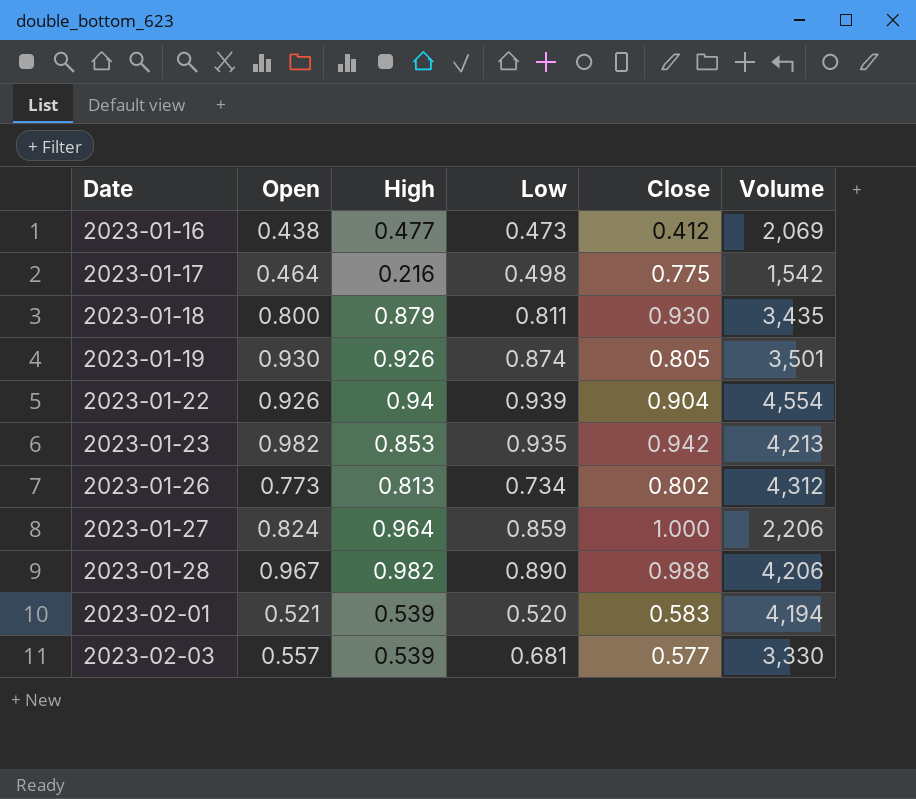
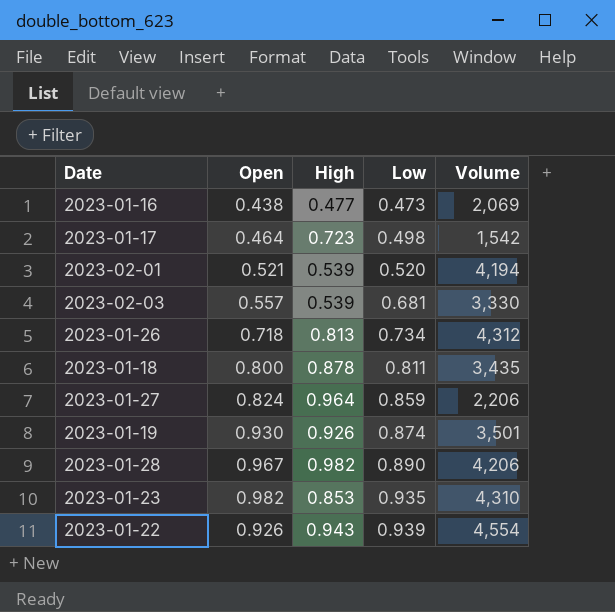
row order: Date ascending -> Low ascending
column Close | position: 5 -> none
2023-01-17 | High: 0.216 -> 0.723
2023-01-26 | Open: 0.773 -> 0.718
2023-01-18 | High: 0.879 -> 0.878
2023-01-23 | Volume: 4,213 -> 4,310
2023-01-22 | High: 0.94 -> 0.943

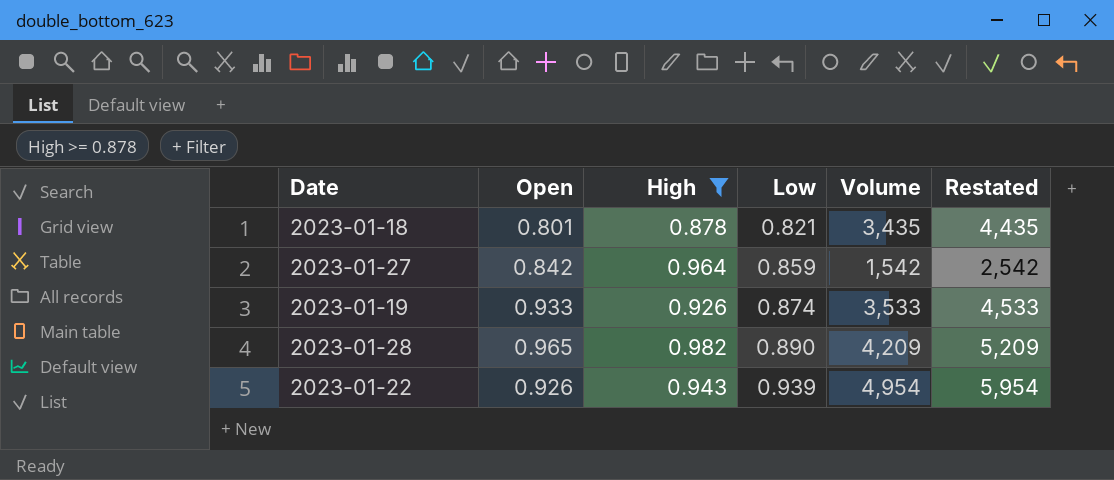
filter: none -> High >= 0.878
column Restated | formula: none -> [Volume] + 1000
2023-01-18 | Open: 0.800 -> 0.801
2023-01-18 | Low: 0.811 -> 0.821
2023-01-27 | Open: 0.824 -> 0.842
2023-01-27 | Volume: 2,206 -> 1,542
2023-01-19 | Open: 0.930 -> 0.933
2023-01-19 | Volume: 3,501 -> 3,533
2023-01-28 | Open: 0.967 -> 0.965
2023-01-28 | Volume: 4,206 -> 4,209
2023-01-22 | Volume: 4,554 -> 4,954

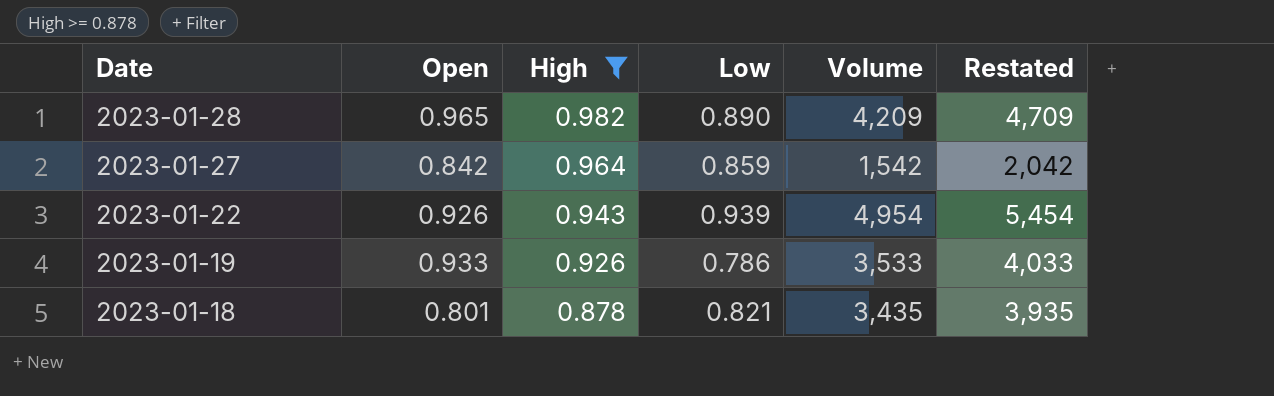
row order: Low ascending -> Date descending
column Restated | formula: [Volume] + 1000 -> [Volume] + 500
2023-01-19 | Low: 0.874 -> 0.786

